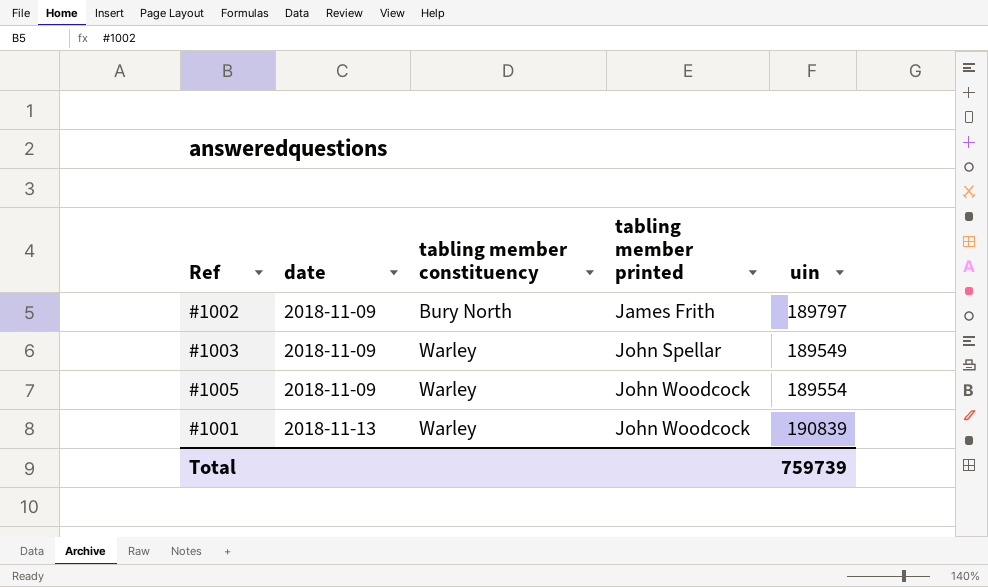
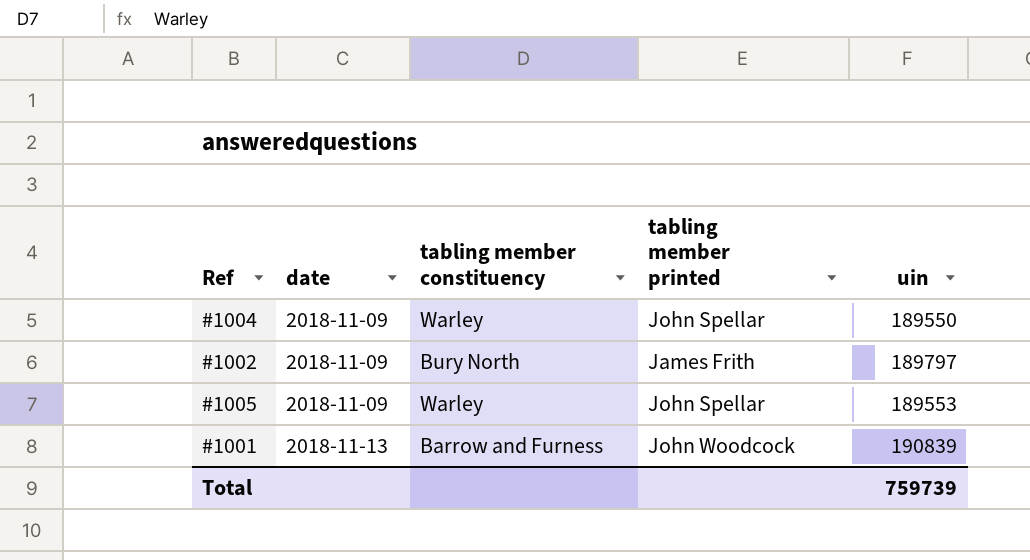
row #1003: 2018-11-09 | Warley | John Spellar | 189549 -> none
row #1004: none -> 2018-11-09 | Warley | John Spellar | 189550
#1005 | tabling member printed: John Woodcock -> John Spellar
#1005 | uin: 189554 -> 189553
#1001 | tabling member constituency: Warley -> Barrow and Furness

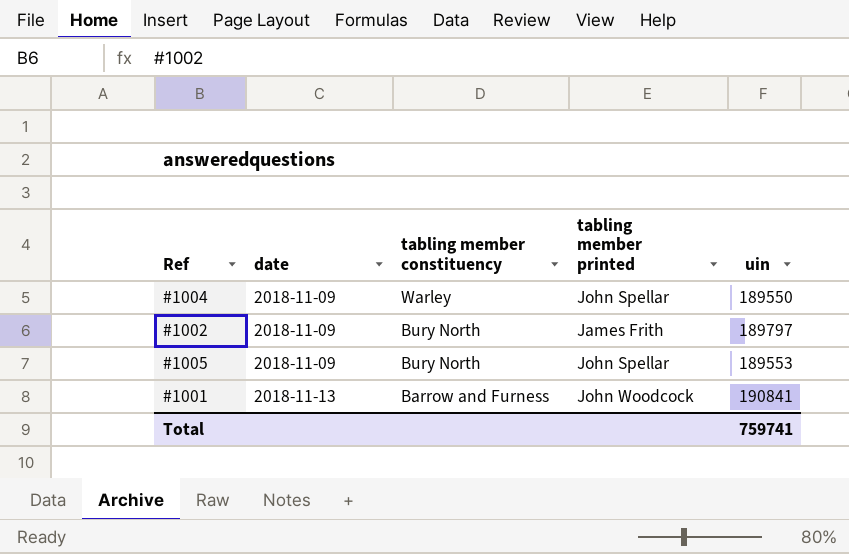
#1005 | tabling member constituency: Warley -> Bury North
#1001 | uin: 190839 -> 190841
Total | uin: 759739 -> 759741

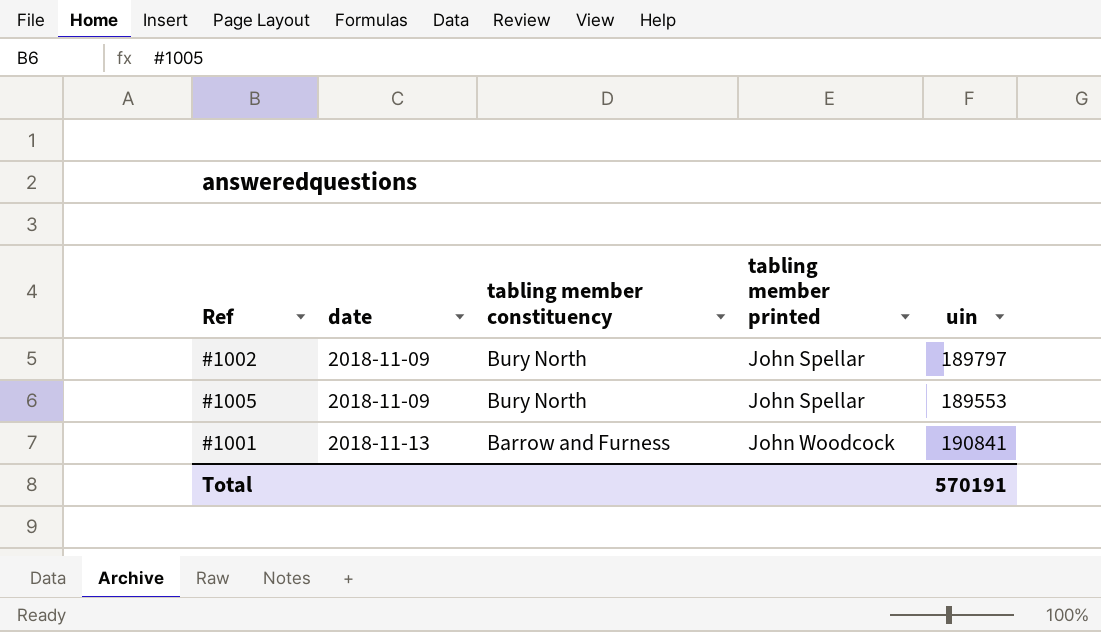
row #1004: 2018-11-09 | Warley | John Spellar | 189550 -> none
#1002 | tabling member printed: James Frith -> John Spellar
Total | uin: 759741 -> 570191

